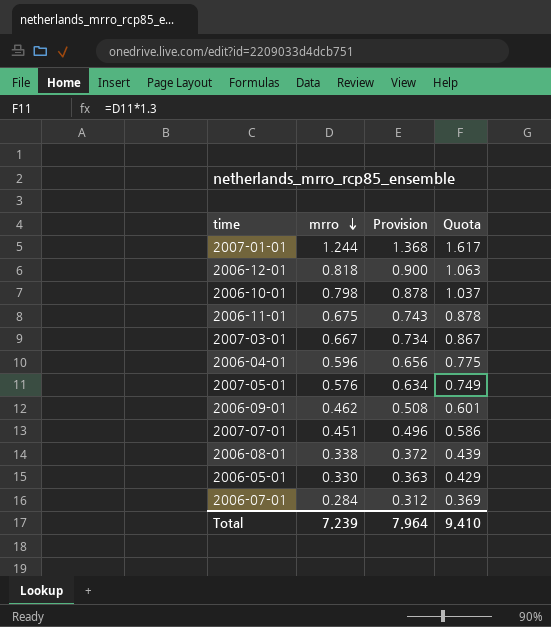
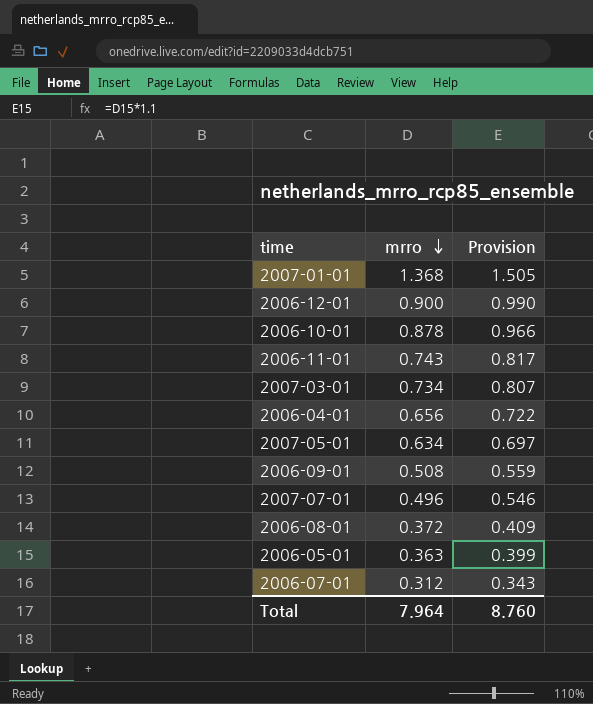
column Quota | formula: [mrro] * 1.3 -> none
2007-01-01 | mrro: 1.244 -> 1.368
2007-01-01 | Provision: 1.368 -> 1.505
2006-12-01 | mrro: 0.818 -> 0.900
2006-12-01 | Provision: 0.900 -> 0.990
2006-10-01 | mrro: 0.798 -> 0.878
2006-10-01 | Provision: 0.878 -> 0.966
2006-11-01 | mrro: 0.675 -> 0.743
2006-11-01 | Provision: 0.743 -> 0.817
2007-03-01 | mrro: 0.667 -> 0.734
2007-03-01 | Provision: 0.734 -> 0.807
2006-04-01 | mrro: 0.596 -> 0.656
2006-04-01 | Provision: 0.656 -> 0.722
2007-05-01 | mrro: 0.576 -> 0.634
2007-05-01 | Provision: 0.634 -> 0.697
2006-09-01 | mrro: 0.462 -> 0.508
2006-09-01 | Provision: 0.508 -> 0.559
2007-07-01 | mrro: 0.451 -> 0.496
2007-07-01 | Provision: 0.496 -> 0.546
2006-08-01 | mrro: 0.338 -> 0.372
2006-08-01 | Provision: 0.372 -> 0.409
2006-05-01 | mrro: 0.330 -> 0.363
2006-05-01 | Provision: 0.363 -> 0.399
2006-07-01 | mrro: 0.284 -> 0.312
2006-07-01 | Provision: 0.312 -> 0.343
Total | mrro: 7.239 -> 7.964
Total | Provision: 7.964 -> 8.760

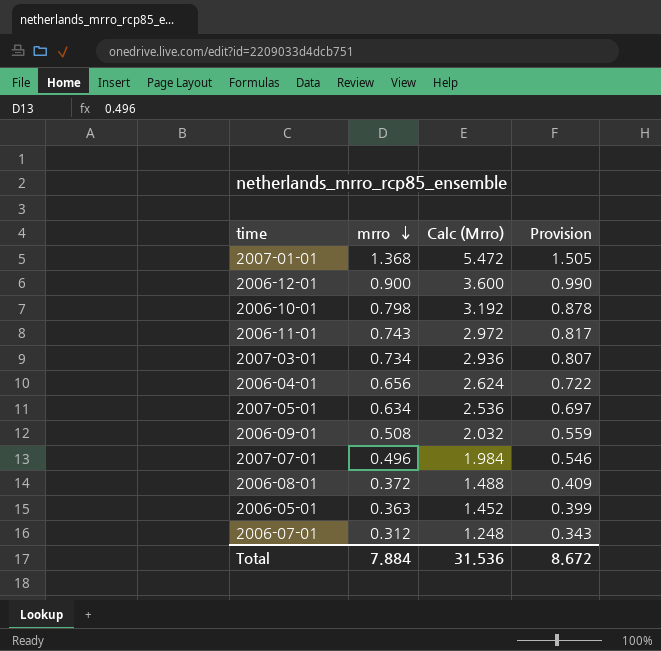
column Calc (Mrro) | formula: none -> [mrro] * 4
2006-10-01 | mrro: 0.878 -> 0.798
2006-10-01 | Provision: 0.966 -> 0.878
Total | mrro: 7.964 -> 7.884
Total | Provision: 8.760 -> 8.672

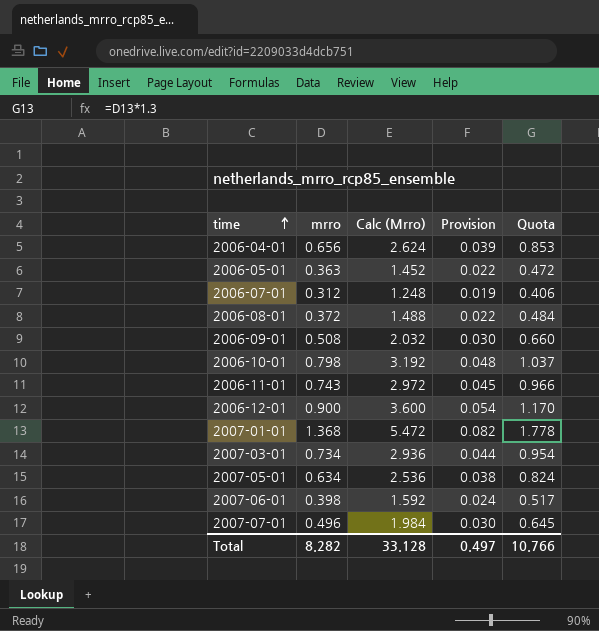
row order: mrro descending -> time ascending
column Provision | formula: [mrro] * 1.1 -> [mrro] * 0.06
column Quota | formula: none -> [mrro] * 1.3
row 2007-06-01: none -> 0.398 | 1.592 | 0.024 | 0.517
Total | mrro: 7.884 -> 8.282
Total | Calc (Mrro): 31.536 -> 33.128
Total | Provision: 8.672 -> 0.497

